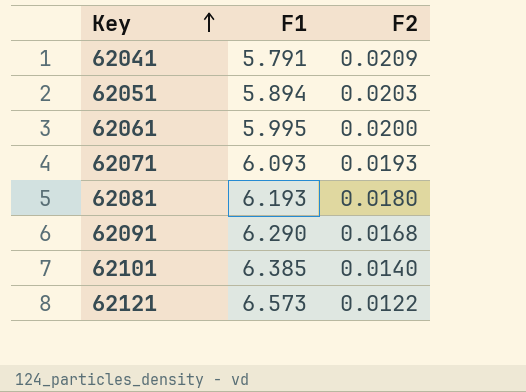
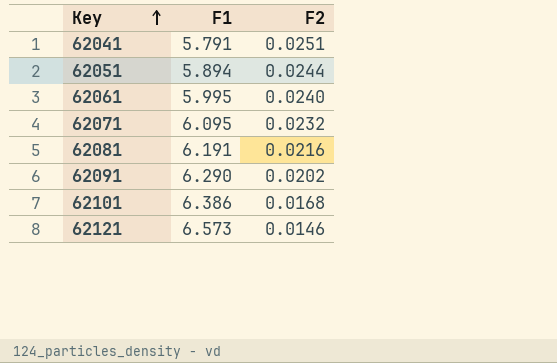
62041 | F2: 0.0209 -> 0.0251
62051 | F2: 0.0203 -> 0.0244
62061 | F2: 0.0200 -> 0.0240
62071 | F1: 6.093 -> 6.095
62071 | F2: 0.0193 -> 0.0232
62081 | F1: 6.193 -> 6.191
62081 | F2: 0.0180 -> 0.0216
62091 | F2: 0.0168 -> 0.0202
62101 | F1: 6.385 -> 6.386
62101 | F2: 0.0140 -> 0.0168
62121 | F2: 0.0122 -> 0.0146

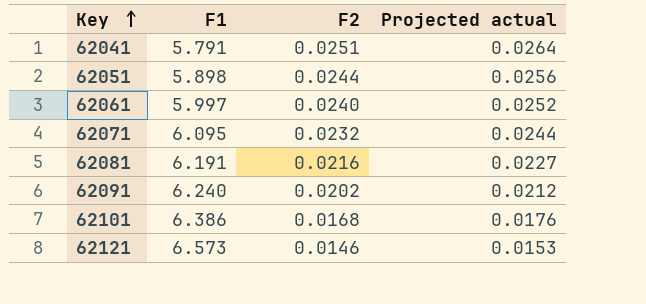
column Projected actual | formula: none -> [F2] * 1.05
62051 | F1: 5.894 -> 5.898
62061 | F1: 5.995 -> 5.997
62091 | F1: 6.290 -> 6.240

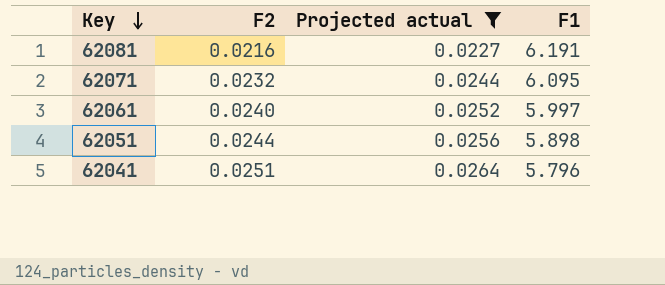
filter: none -> Projected actual >= 0.0227
row order: Key ascending -> Key descending
column F1 | position: 2 -> 4
62041 | F1: 5.791 -> 5.796

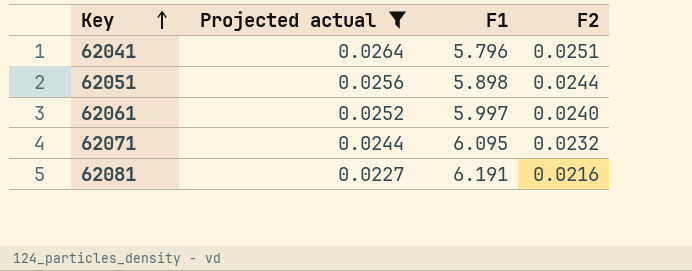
row order: Key descending -> Key ascending
column F2 | position: 2 -> 4

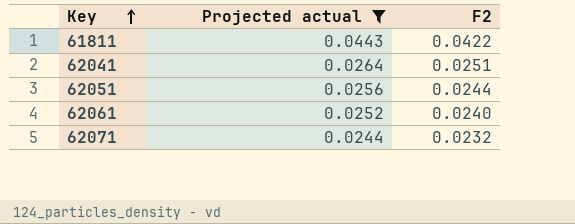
column F1 | position: 3 -> none
row 62081: 0.0227 | 6.191 | 0.0216 -> none
row 61811: none -> 0.0443 | 0.0422

